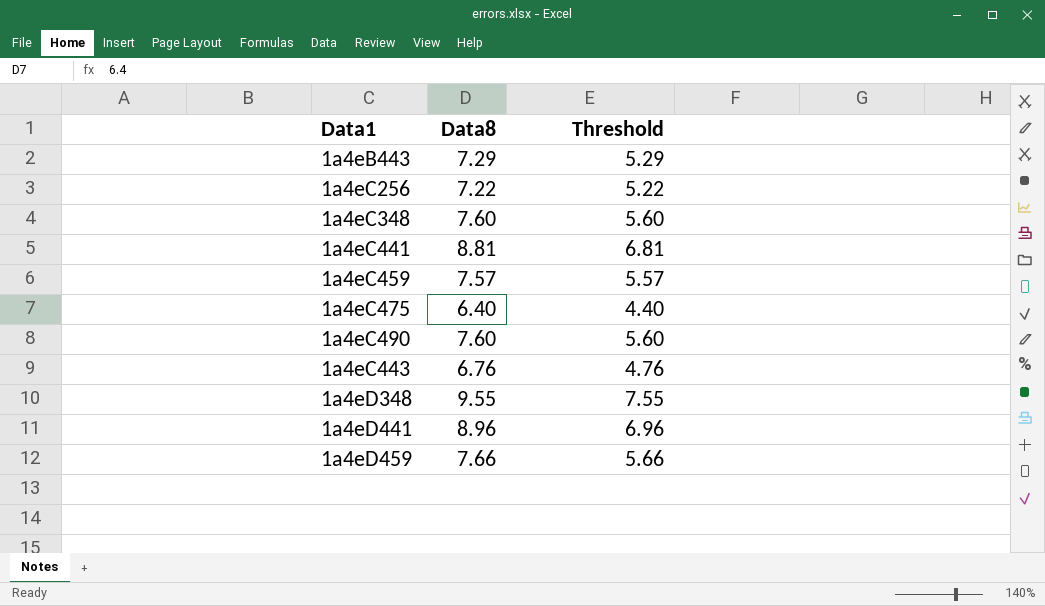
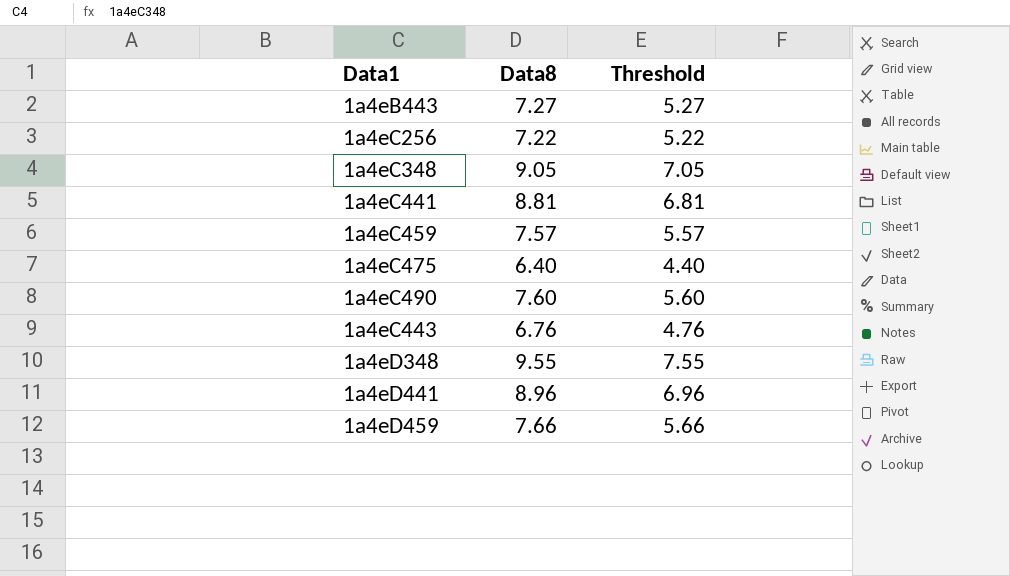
1a4eB443 | Data8: 7.29 -> 7.27
1a4eB443 | Threshold: 5.29 -> 5.27
1a4eC348 | Data8: 7.60 -> 9.05
1a4eC348 | Threshold: 5.60 -> 7.05

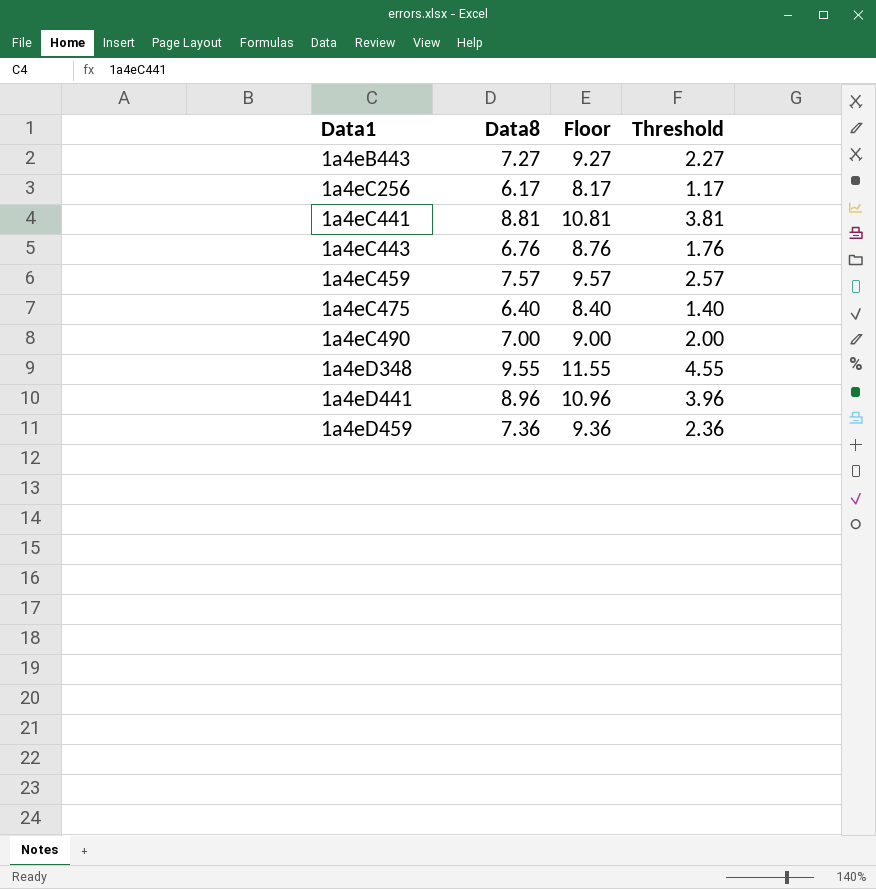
row order: none -> Data1 ascending
column Floor | formula: none -> [Data8] + 2
column Threshold | formula: [Data8] - 2 -> [Data8] - 5
row 1a4eC348: 9.05 | 7.05 -> none
1a4eC256 | Data8: 7.22 -> 6.17
1a4eC490 | Data8: 7.60 -> 7.00
1a4eD459 | Data8: 7.66 -> 7.36

